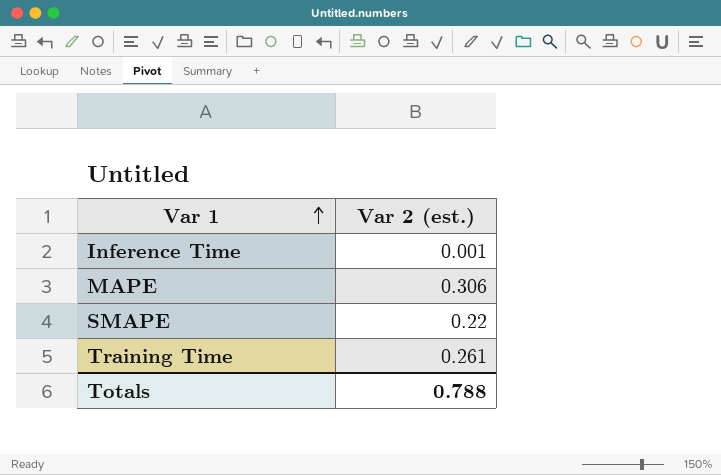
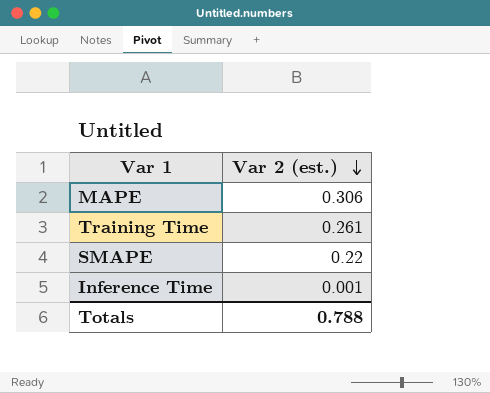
row order: Var 1 ascending -> Var 2 (est.) descending

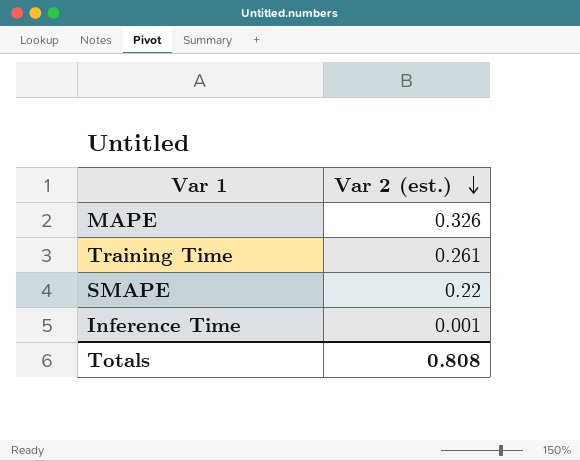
MAPE | Var 2 (est.): 0.306 -> 0.326
Totals | Var 2 (est.): 0.788 -> 0.808

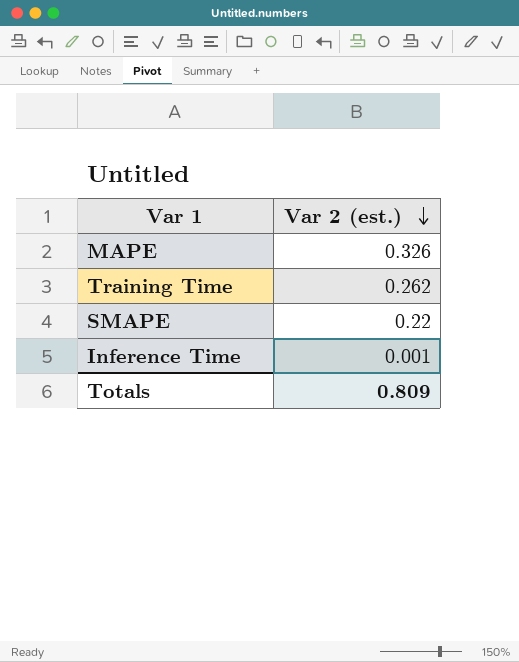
Training Time | Var 2 (est.): 0.261 -> 0.262
Totals | Var 2 (est.): 0.808 -> 0.809

